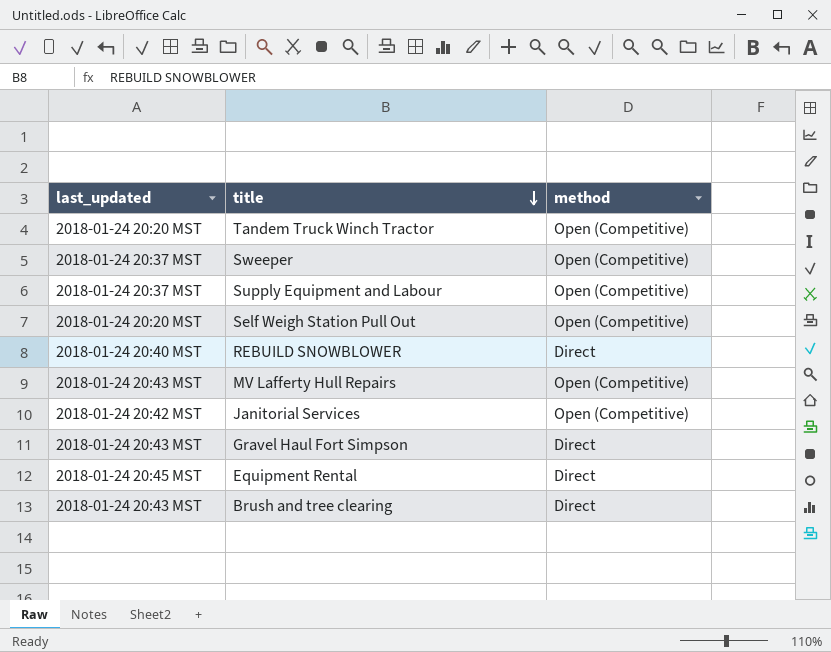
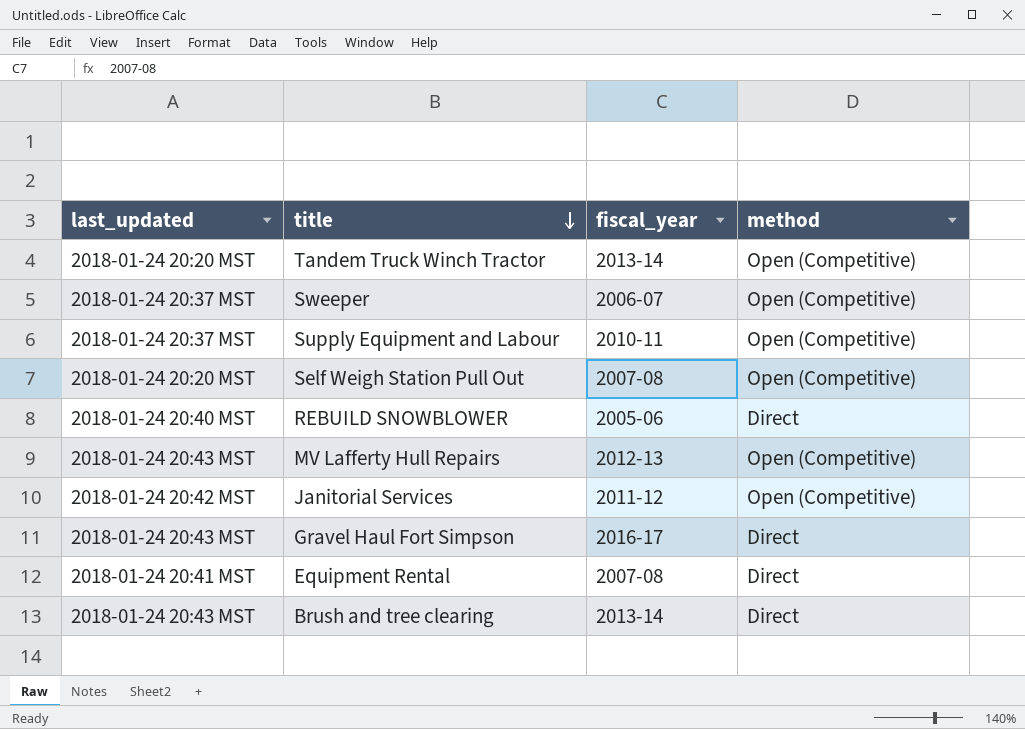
column fiscal_year | position: none -> 3
Equipment Rental | last_updated: 2018-01-24 20:45 MST -> 2018-01-24 20:41 MST

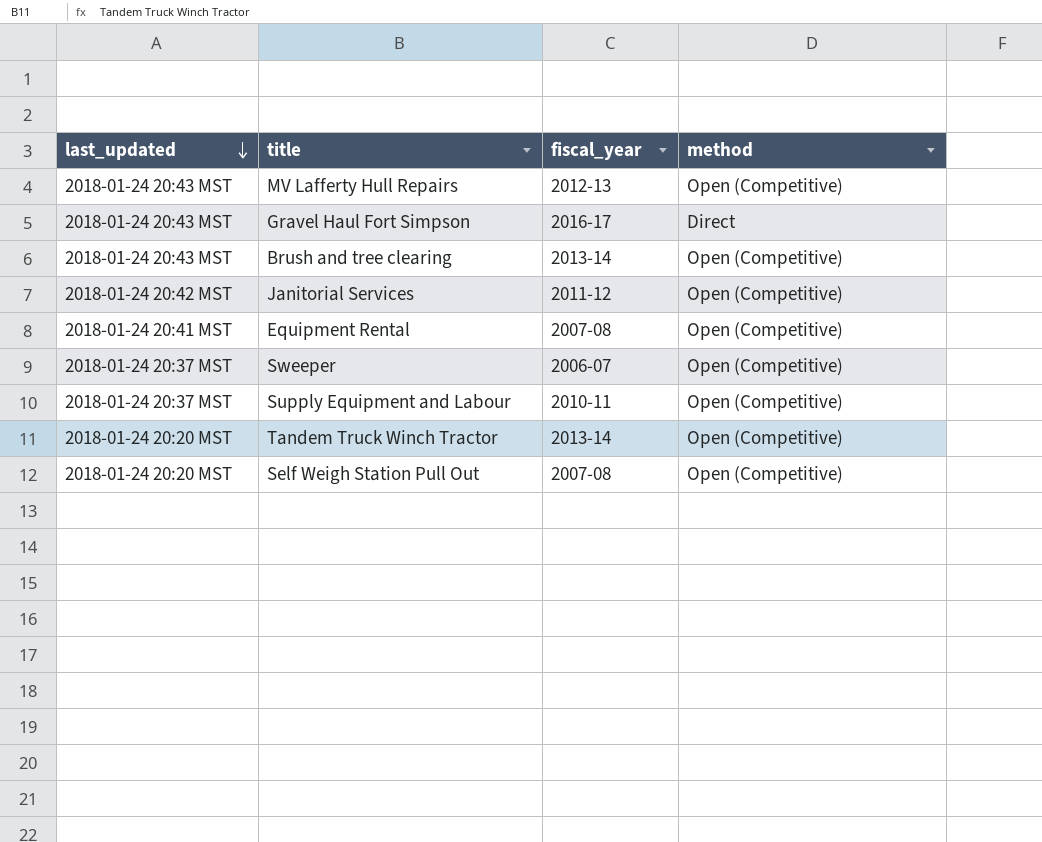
row order: title descending -> last_updated descending
row REBUILD SNOWBLOWER: 2018-01-24 20:40 MST | 2005-06 | Direct -> none
Brush and tree clearing | method: Direct -> Open (Competitive)
Equipment Rental | method: Direct -> Open (Competitive)

